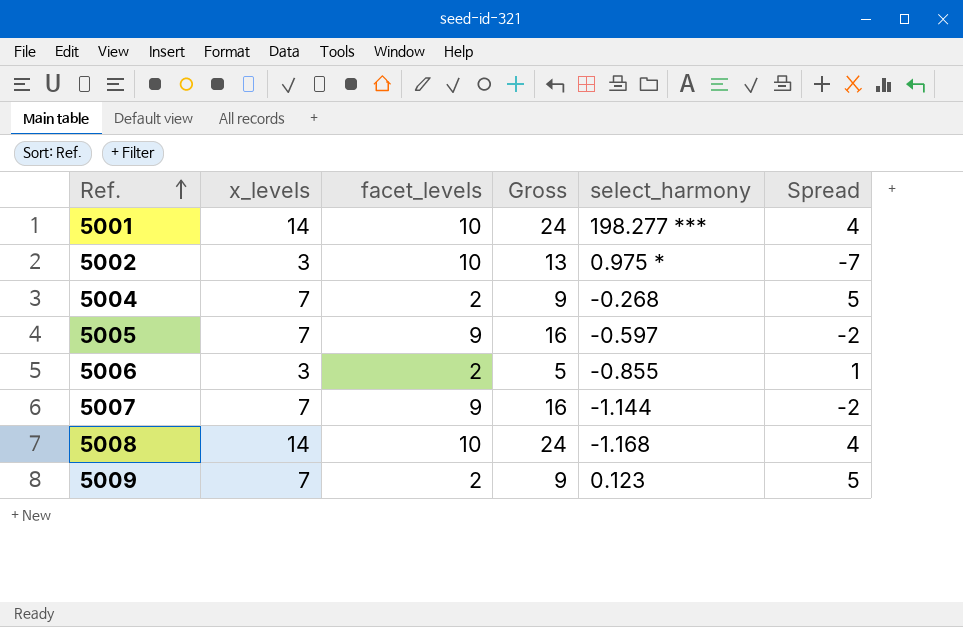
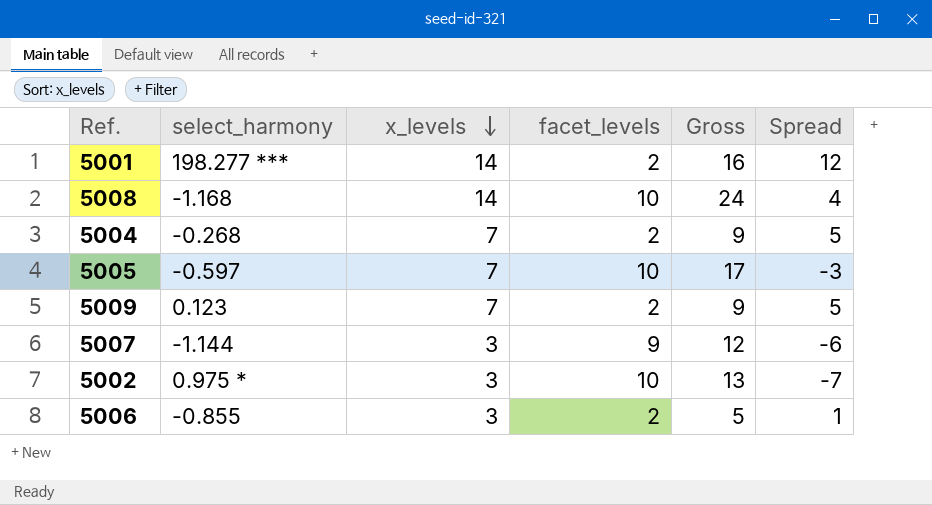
row order: Ref. ascending -> x_levels descending
column select_harmony | position: 5 -> 2
5001 | facet_levels: 10 -> 2
5001 | Gross: 24 -> 16
5001 | Spread: 4 -> 12
5005 | facet_levels: 9 -> 10
5005 | Gross: 16 -> 17
5005 | Spread: -2 -> -3
5007 | x_levels: 7 -> 3
5007 | Gross: 16 -> 12
5007 | Spread: -2 -> -6

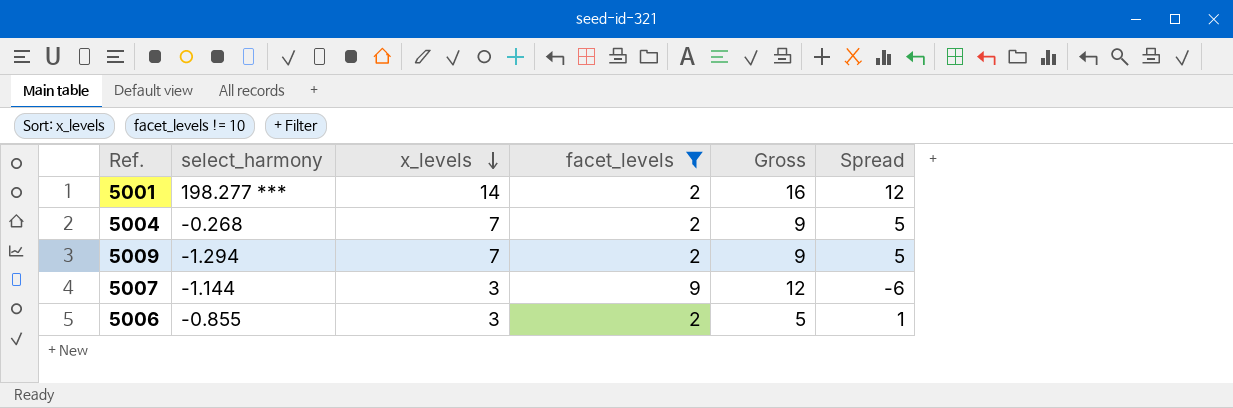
filter: none -> facet_levels != 10
5009 | select_harmony: 0.123 -> -1.294

